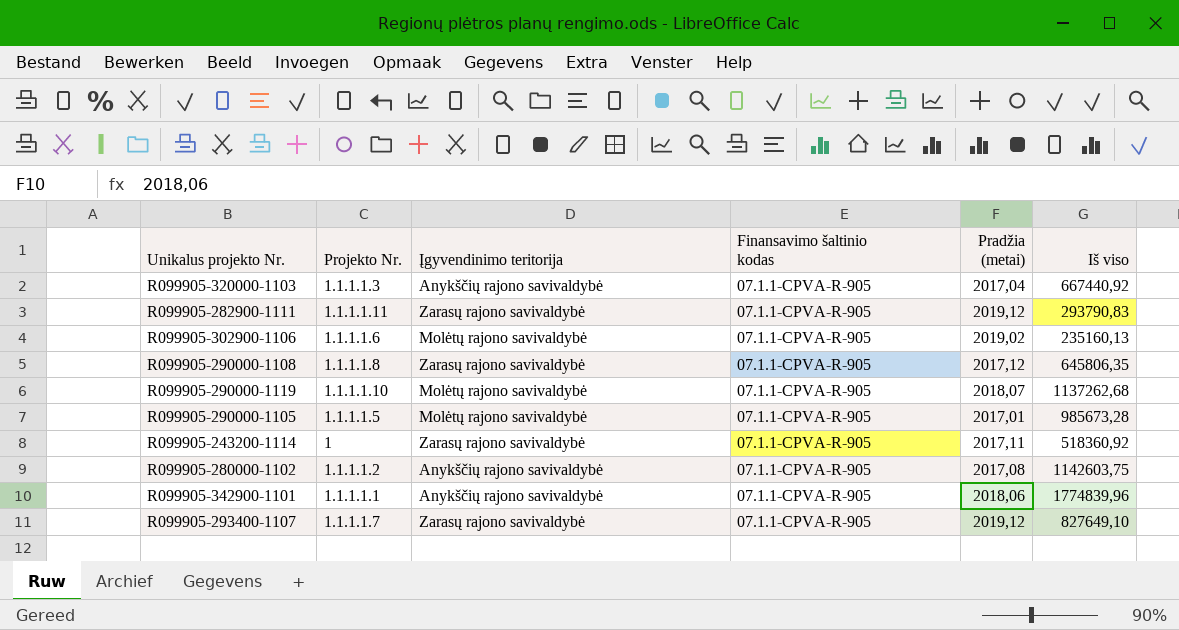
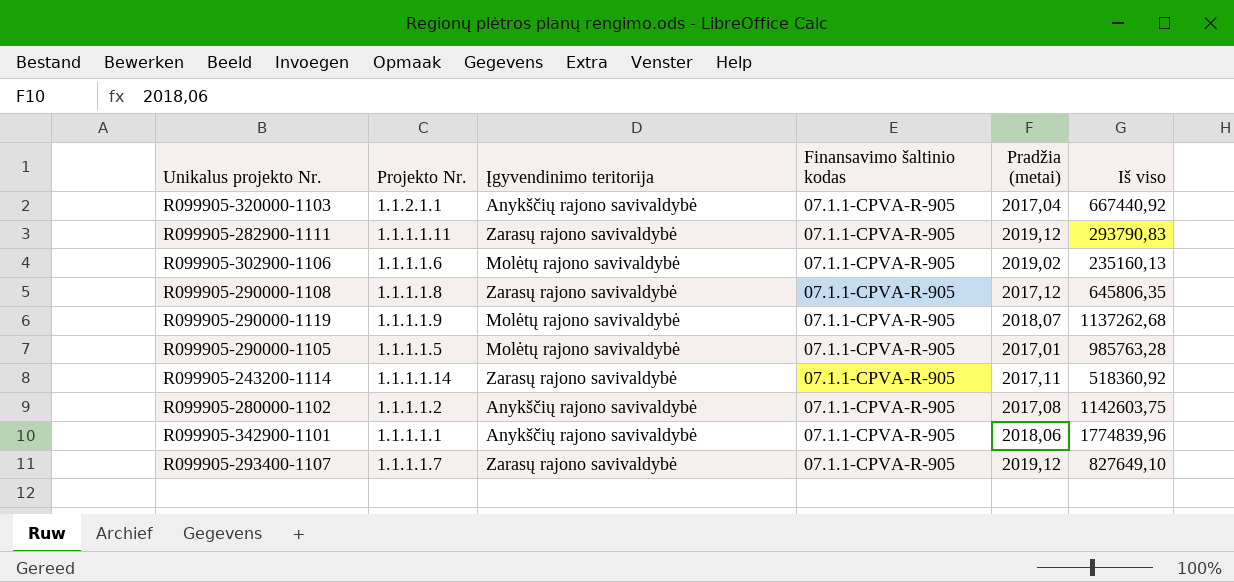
R099905-320000-1103 | Projekto Nr.: 1.1.1.1.3 -> 1.1.2.1.1
R099905-290000-1119 | Projekto Nr.: 1.1.1.1.10 -> 1.1.1.1.9
R099905-290000-1105 | Iš viso: 985673,28 -> 985763,28
R099905-243200-1114 | Projekto Nr.: 1 -> 1.1.1.1.14

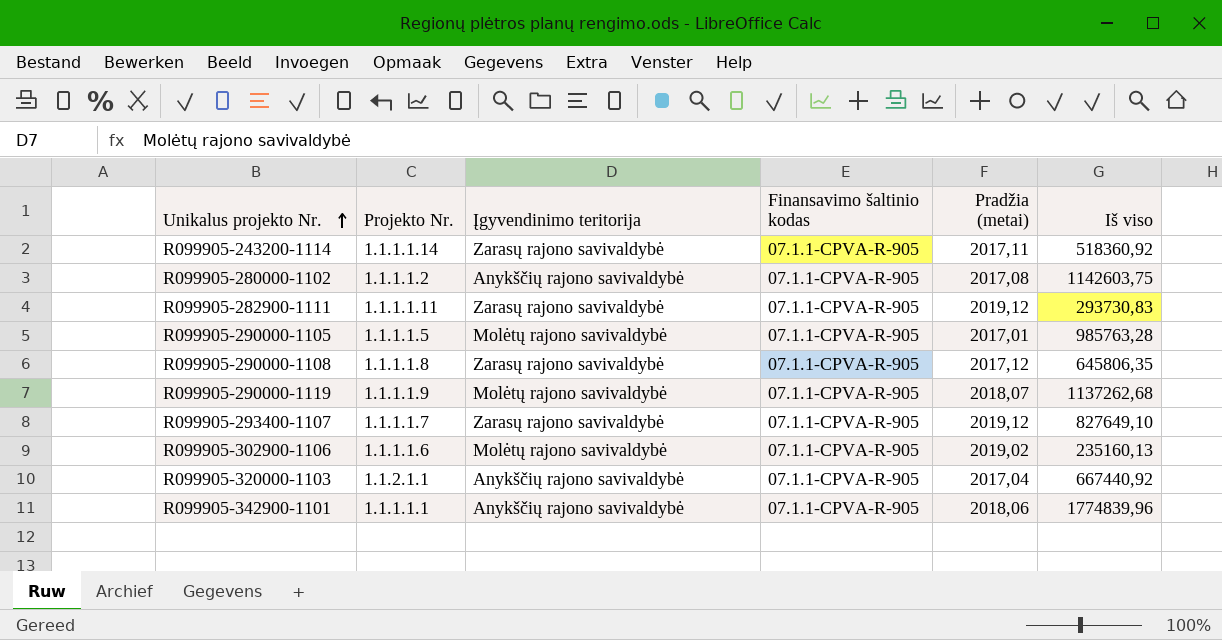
row order: none -> Unikalus projekto Nr. ascending
R099905-282900-1111 | Iš viso: 293790,83 -> 293730,83

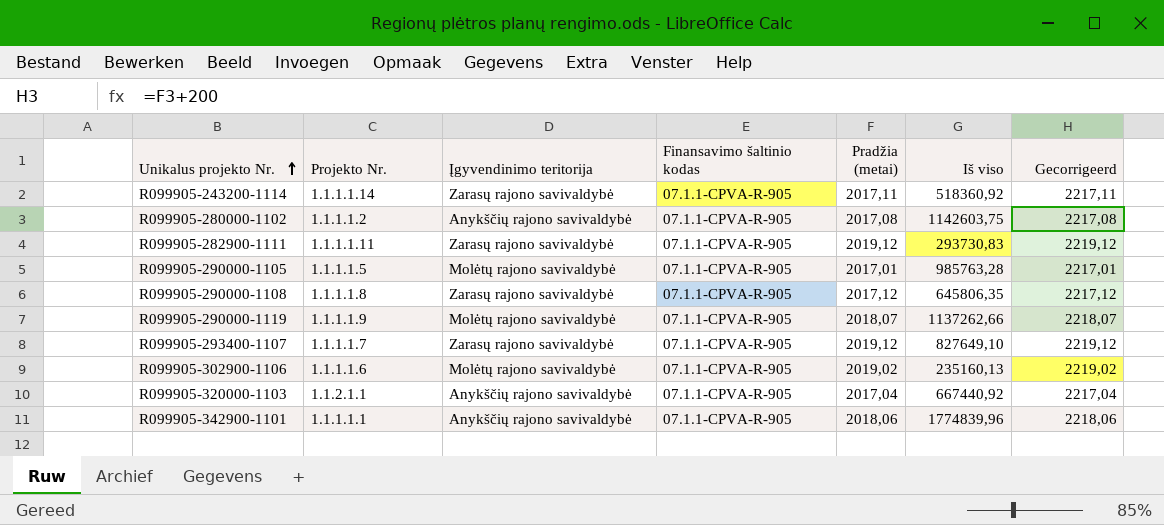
column Gecorrigeerd | formula: none -> [Pradžia (metai)] + 200
R099905-290000-1119 | Iš viso: 1137262,68 -> 1137262,66

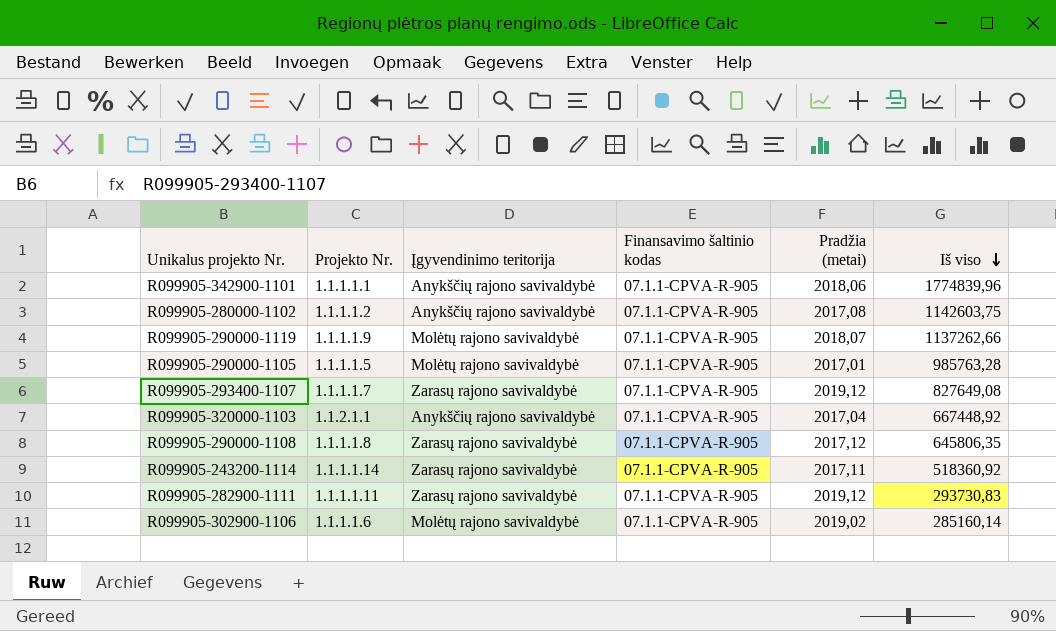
row order: Unikalus projekto Nr. ascending -> Iš viso descending
column Gecorrigeerd | formula: [Pradžia (metai)] + 200 -> none
R099905-293400-1107 | Iš viso: 827649,10 -> 827649,08
R099905-320000-1103 | Iš viso: 667440,92 -> 667448,92
R099905-302900-1106 | Iš viso: 235160,13 -> 285160,14

